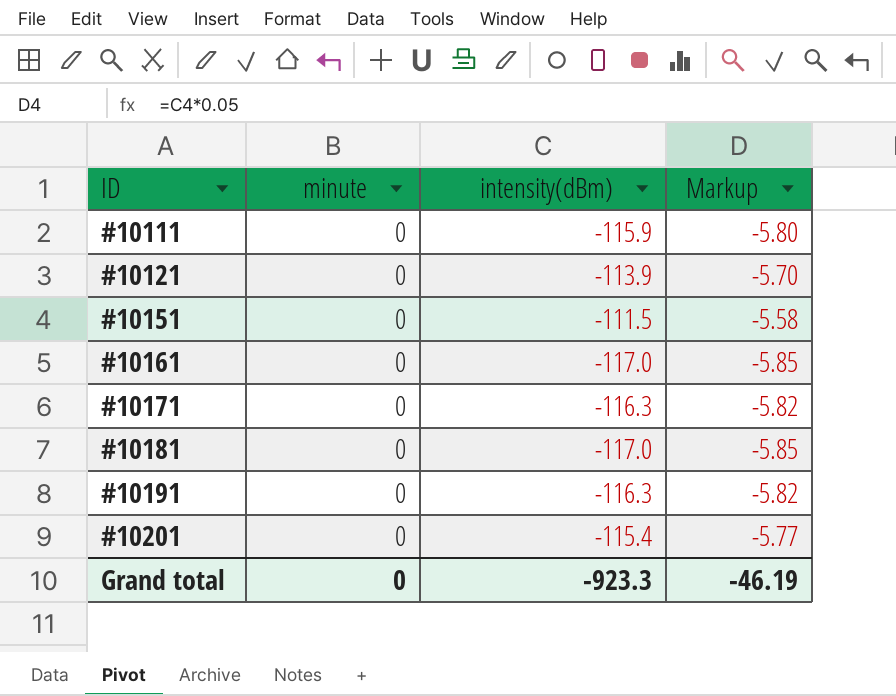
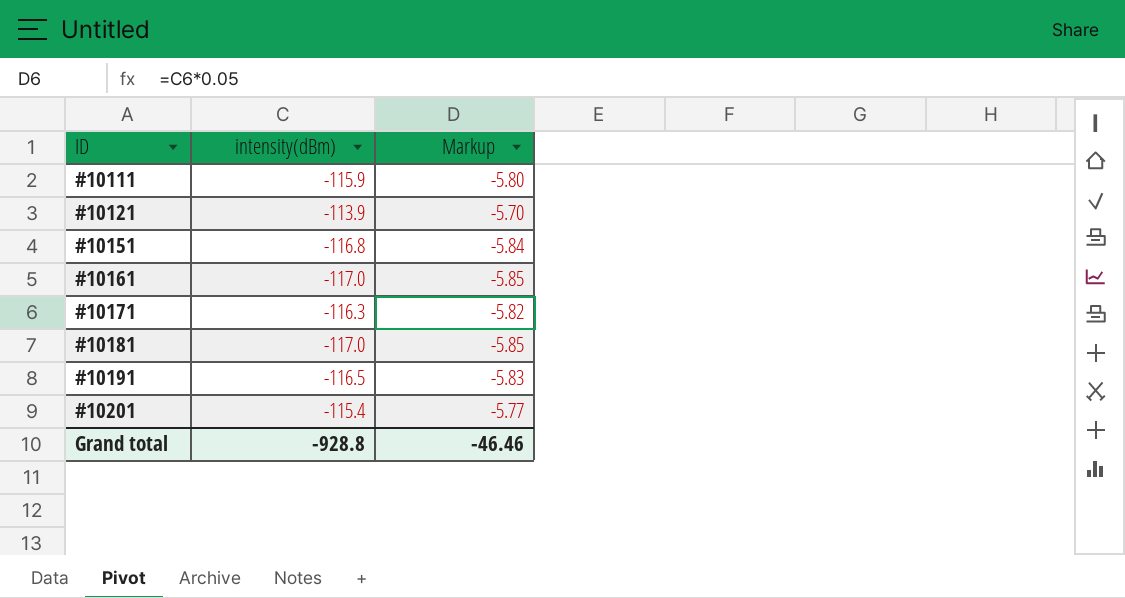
column minute | position: 2 -> none
#10151 | intensity(dBm): -111.5 -> -116.8
#10151 | Markup: -5.58 -> -5.84
#10191 | intensity(dBm): -116.3 -> -116.5
#10191 | Markup: -5.82 -> -5.83
Grand total | intensity(dBm): -923.3 -> -928.8
Grand total | Markup: -46.19 -> -46.46

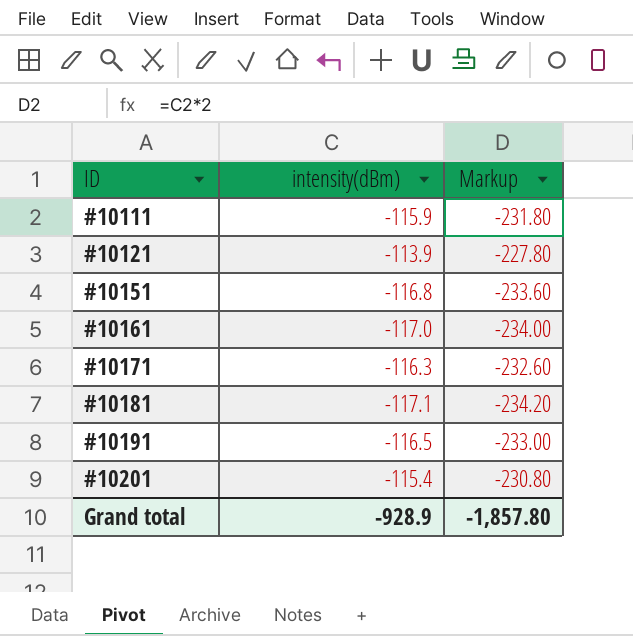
column Markup | formula: [intensity(dBm)] * 0.05 -> [intensity(dBm)] * 2
#10181 | intensity(dBm): -117.0 -> -117.1
Grand total | intensity(dBm): -928.8 -> -928.9
Grand total | Markup: -46.46 -> -1,857.80

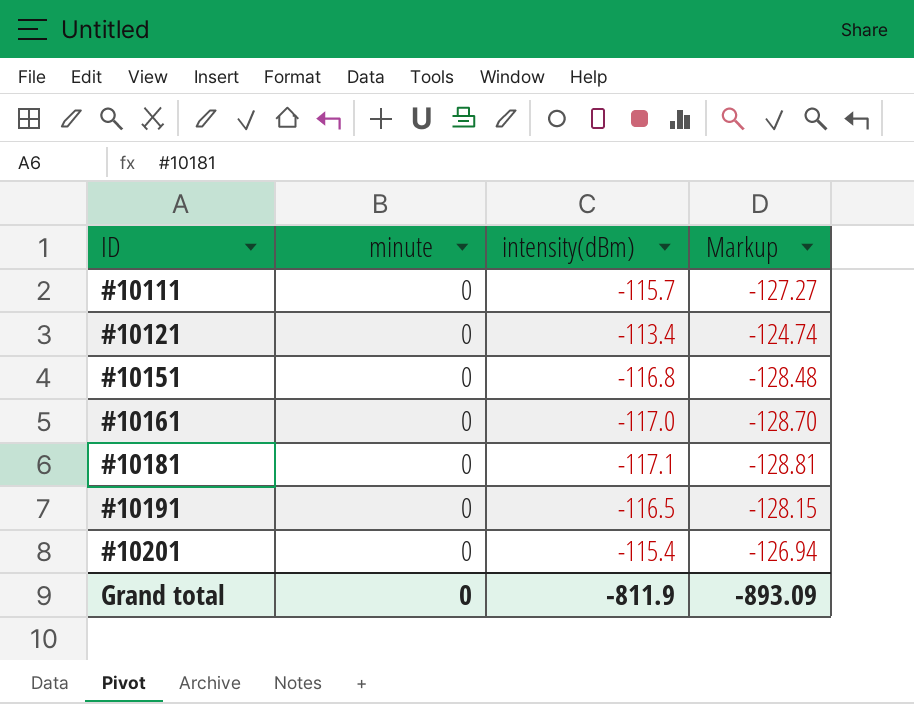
column minute | position: none -> 2
column Markup | formula: [intensity(dBm)] * 2 -> [intensity(dBm)] * 1.1
row #10171: -116.3 | -232.60 -> none
#10111 | intensity(dBm): -115.9 -> -115.7
#10121 | intensity(dBm): -113.9 -> -113.4
Grand total | intensity(dBm): -928.9 -> -811.9
Grand total | Markup: -1,857.80 -> -893.09

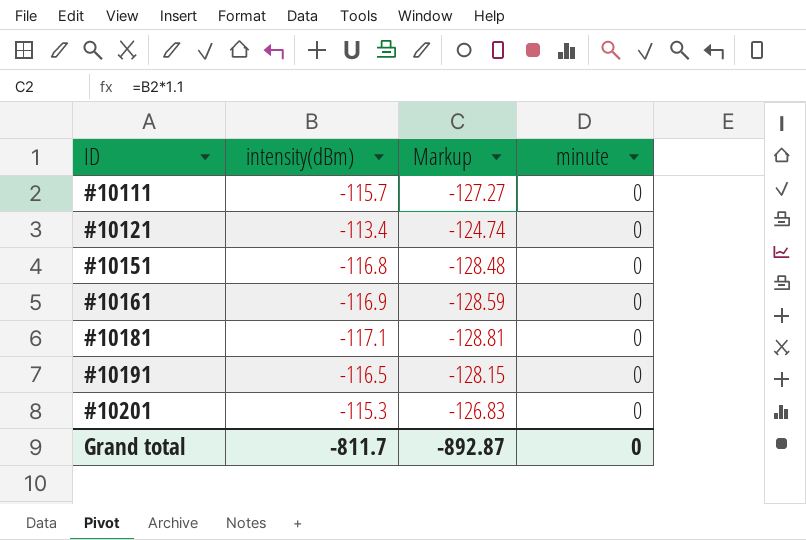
column minute | position: 2 -> 4
#10161 | intensity(dBm): -117.0 -> -116.9
#10161 | Markup: -128.70 -> -128.59
#10201 | intensity(dBm): -115.4 -> -115.3
#10201 | Markup: -126.94 -> -126.83
Grand total | intensity(dBm): -811.9 -> -811.7
Grand total | Markup: -893.09 -> -892.87

